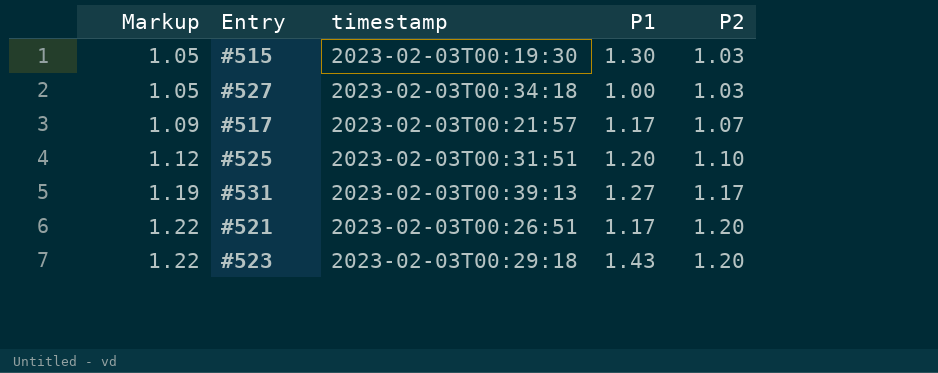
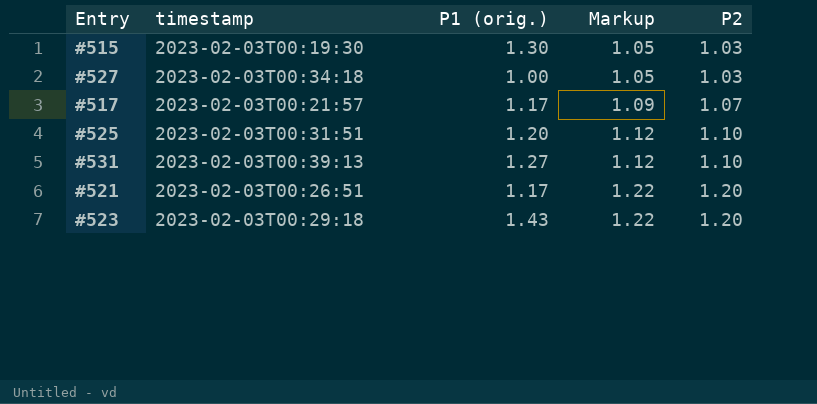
column name: P1 -> P1 (orig.)
column Markup | position: 1 -> 4
#531 | Markup: 1.19 -> 1.12
#531 | P2: 1.17 -> 1.10

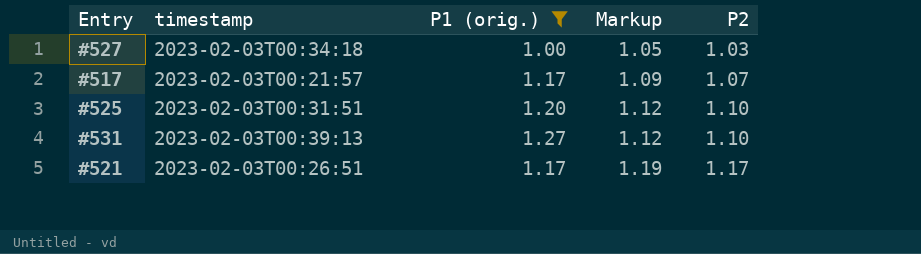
filter: none -> P1 (orig.) <= 1.27
#521 | Markup: 1.22 -> 1.19
#521 | P2: 1.20 -> 1.17

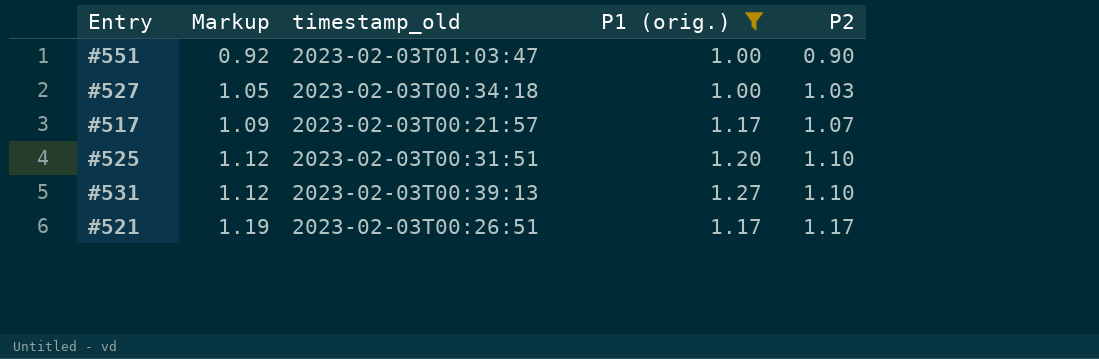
column Markup | position: 4 -> 2
column name: timestamp -> timestamp_old
row #551: none -> 0.92 | 2023-02-03T01:03:47 | 1.00 | 0.90

